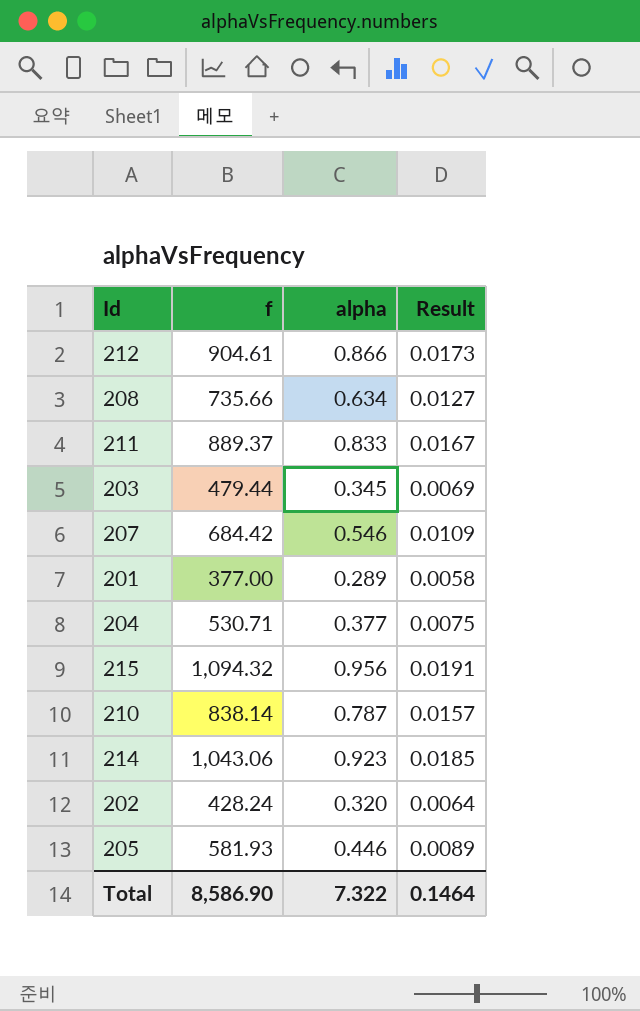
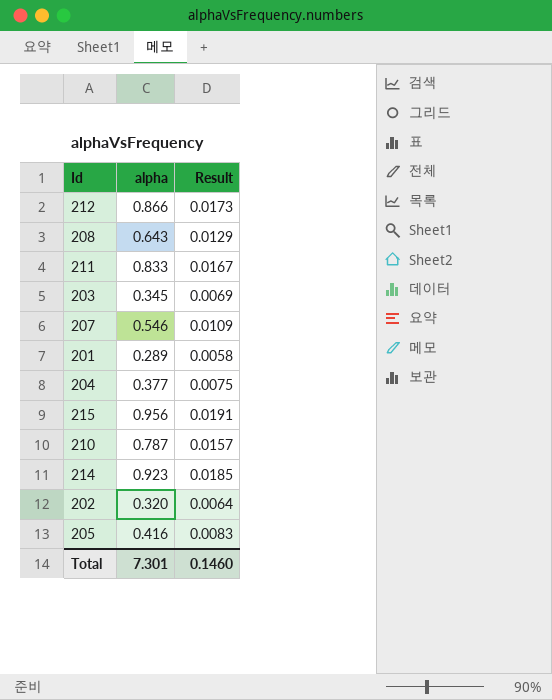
column f | position: 2 -> none
208 | alpha: 0.634 -> 0.643
208 | Result: 0.0127 -> 0.0129
205 | alpha: 0.446 -> 0.416
205 | Result: 0.0089 -> 0.0083
Total | alpha: 7.322 -> 7.301
Total | Result: 0.1464 -> 0.1460

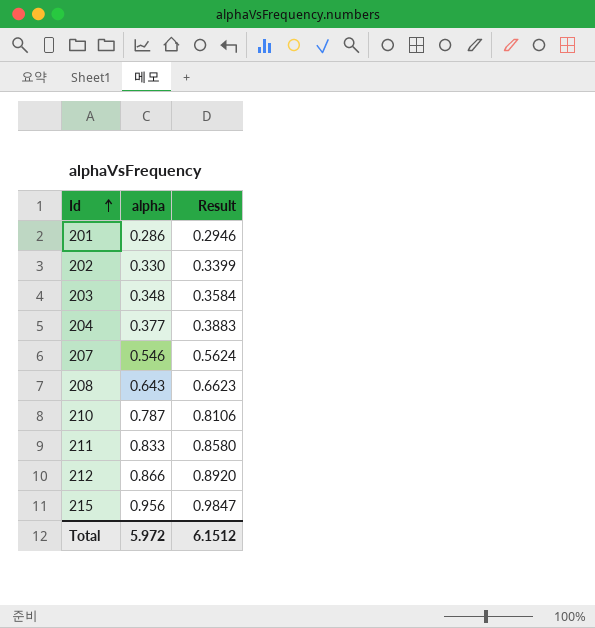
row order: none -> Id ascending
column Result | formula: [alpha] * 0.02 -> [alpha] * 1.03
row 214: 0.923 | 0.0185 -> none
row 205: 0.416 | 0.0083 -> none
201 | alpha: 0.289 -> 0.286
202 | alpha: 0.320 -> 0.330
203 | alpha: 0.345 -> 0.348
Total | alpha: 7.301 -> 5.972
Total | Result: 0.1460 -> 6.1512

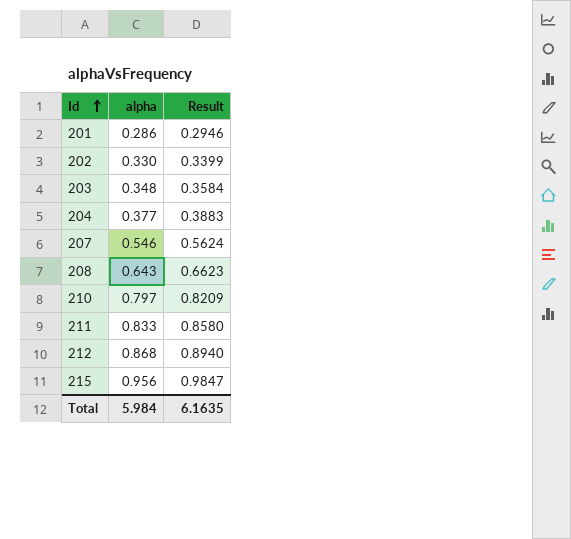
210 | alpha: 0.787 -> 0.797
210 | Result: 0.8106 -> 0.8209
212 | alpha: 0.866 -> 0.868
212 | Result: 0.8920 -> 0.8940
Total | alpha: 5.972 -> 5.984
Total | Result: 6.1512 -> 6.1635

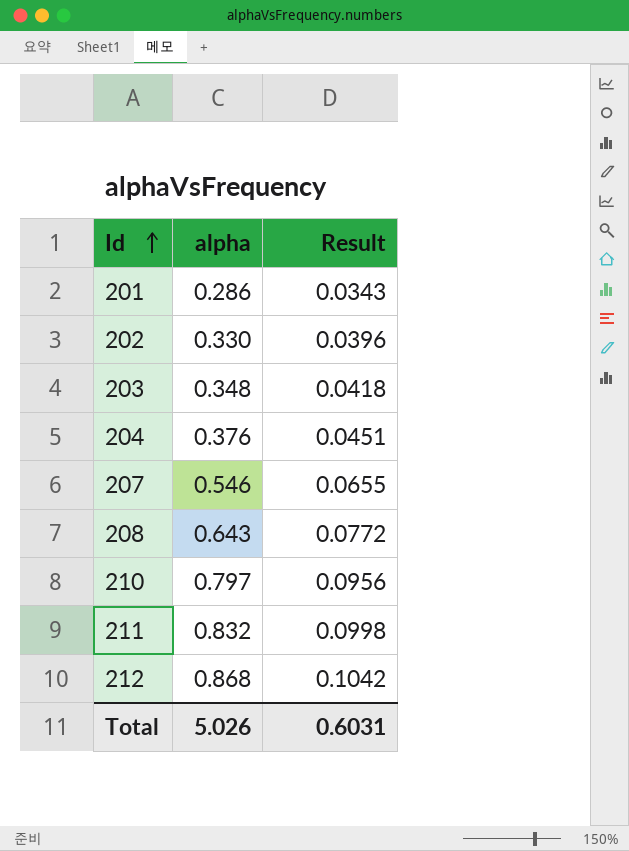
column Result | formula: [alpha] * 1.03 -> [alpha] * 0.12
row 215: 0.956 | 0.9847 -> none
204 | alpha: 0.377 -> 0.376
211 | alpha: 0.833 -> 0.832
Total | alpha: 5.984 -> 5.026
Total | Result: 6.1635 -> 0.6031

